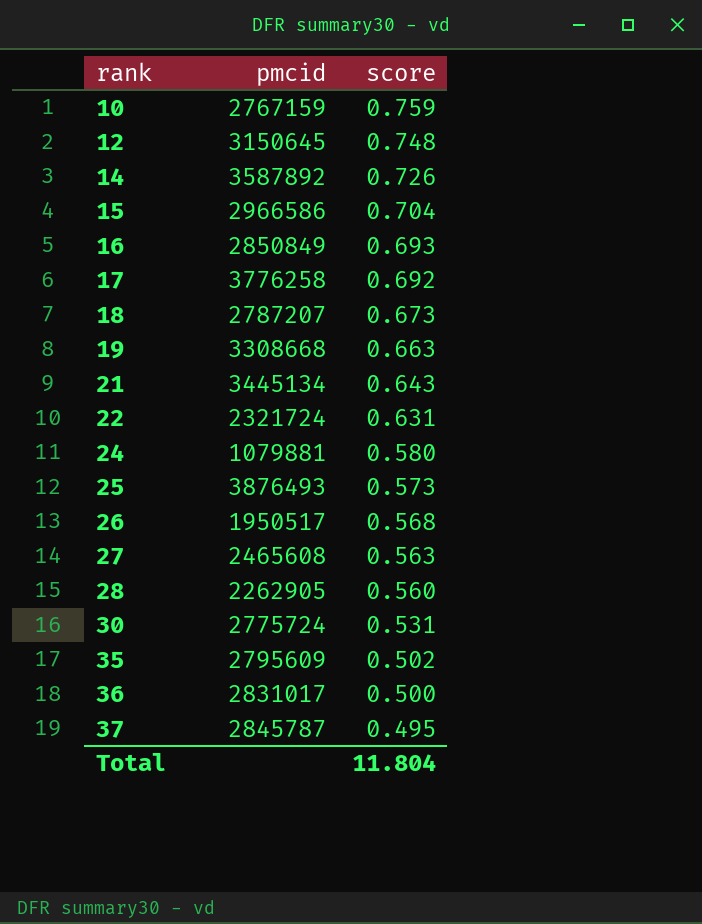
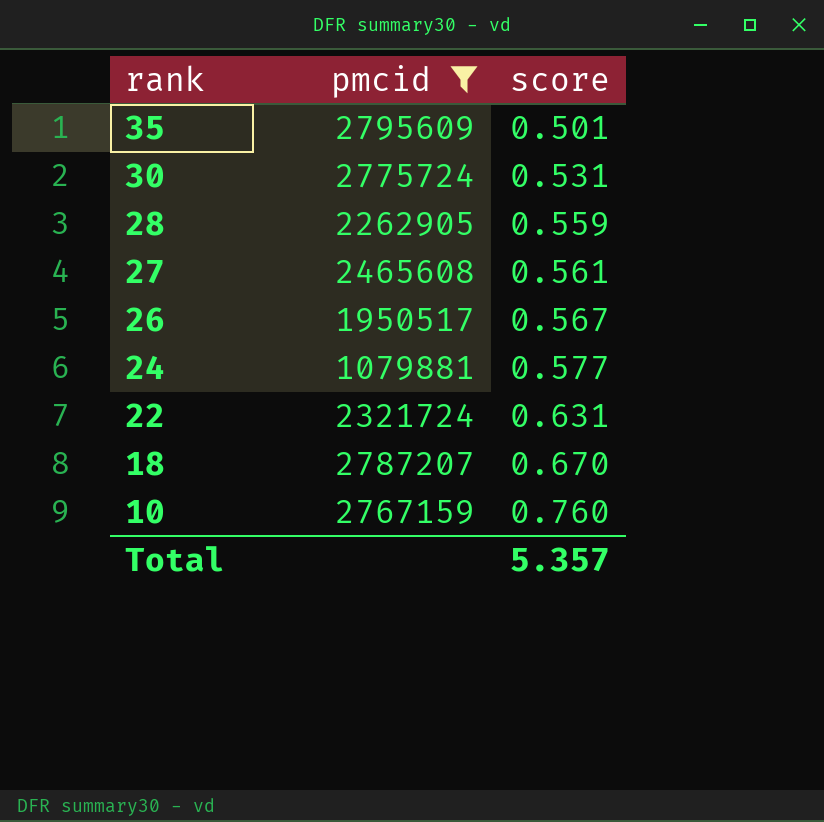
filter: none -> pmcid <= 2795609
row order: rank ascending -> rank descending
35 | score: 0.502 -> 0.501
28 | score: 0.560 -> 0.559
27 | score: 0.563 -> 0.561
26 | score: 0.568 -> 0.567
24 | score: 0.580 -> 0.577
18 | score: 0.673 -> 0.670
10 | score: 0.759 -> 0.760
Total | score: 11.804 -> 5.357

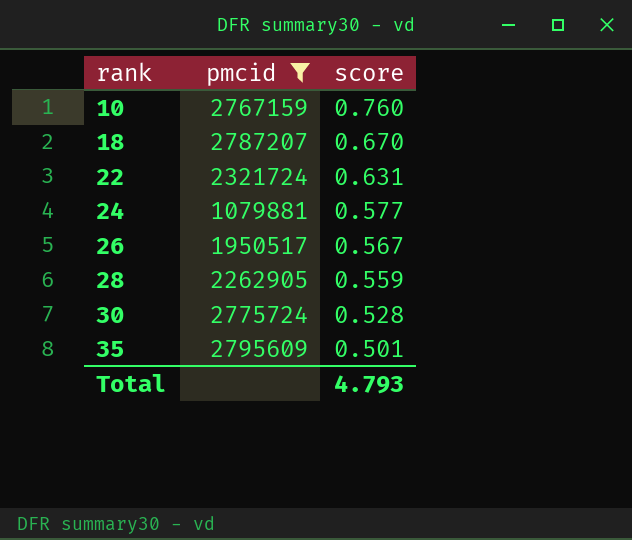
row order: rank descending -> rank ascending
row 27: 2465608 | 0.561 -> none
30 | score: 0.531 -> 0.528
Total | score: 5.357 -> 4.793

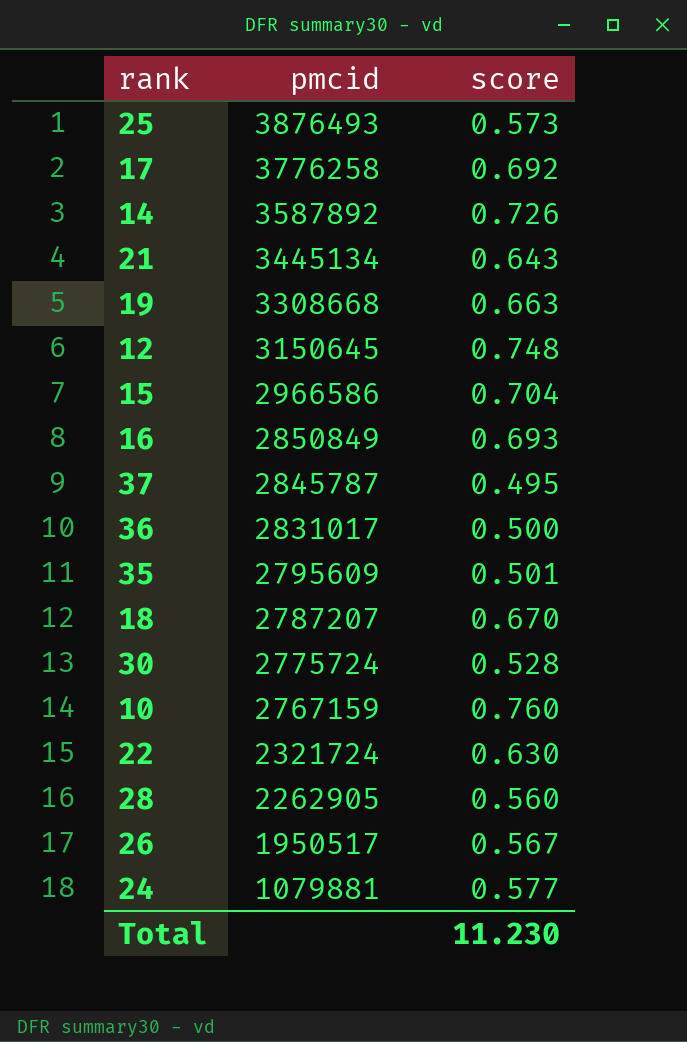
filter: pmcid <= 2795609 -> none
row order: rank ascending -> pmcid descending
22 | score: 0.631 -> 0.630
28 | score: 0.559 -> 0.560
Total | score: 4.793 -> 11.230

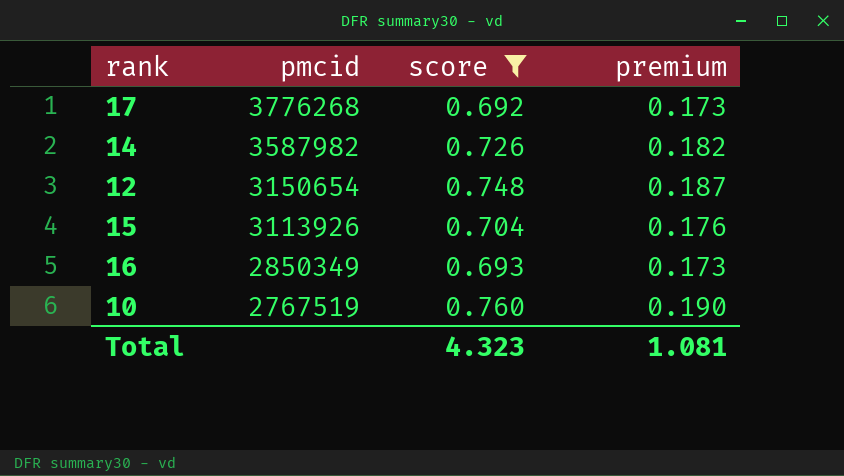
filter: none -> score >= 0.692
column premium | formula: none -> [score] * 0.25
17 | pmcid: 3776258 -> 3776268
14 | pmcid: 3587892 -> 3587982
12 | pmcid: 3150645 -> 3150654
15 | pmcid: 2966586 -> 3113926
16 | pmcid: 2850849 -> 2850349
10 | pmcid: 2767159 -> 2767519
Total | score: 11.230 -> 4.323

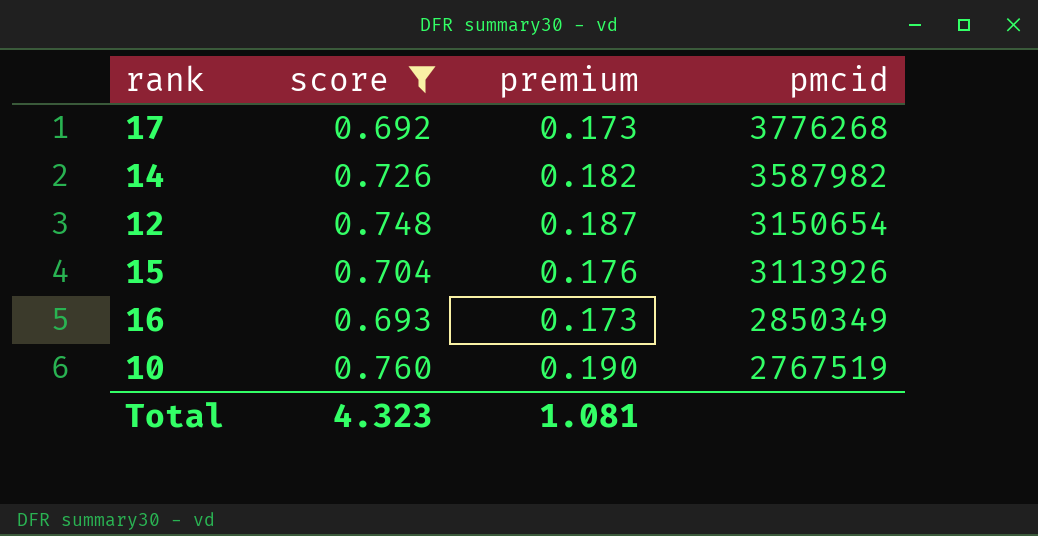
column pmcid | position: 2 -> 4

